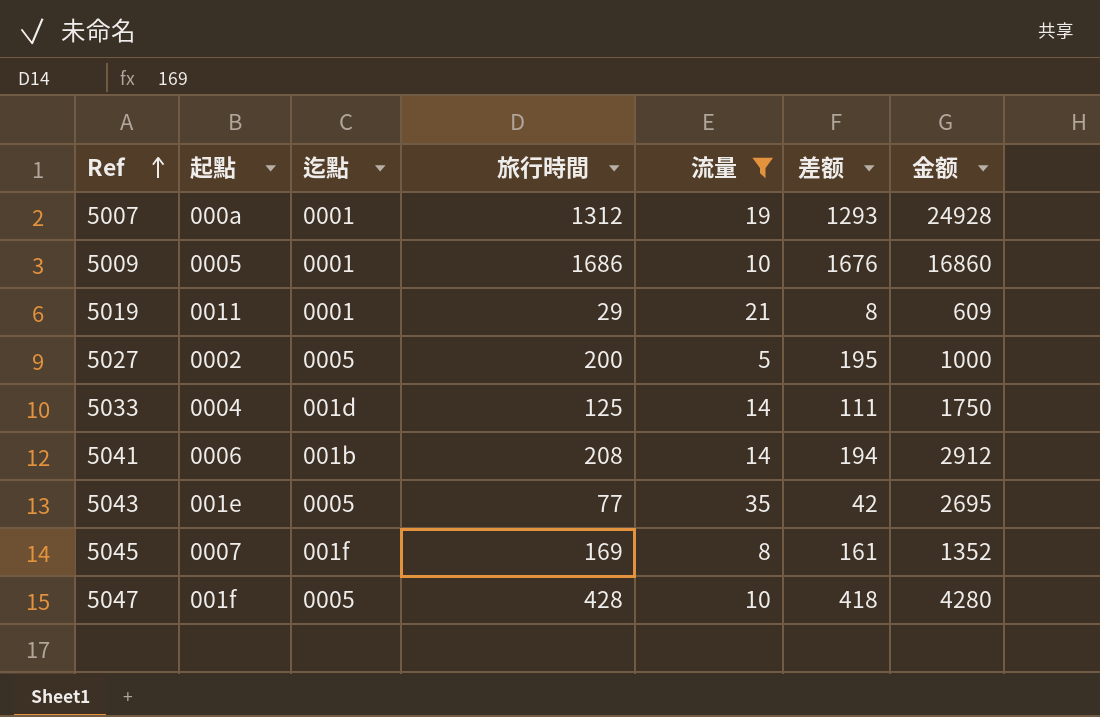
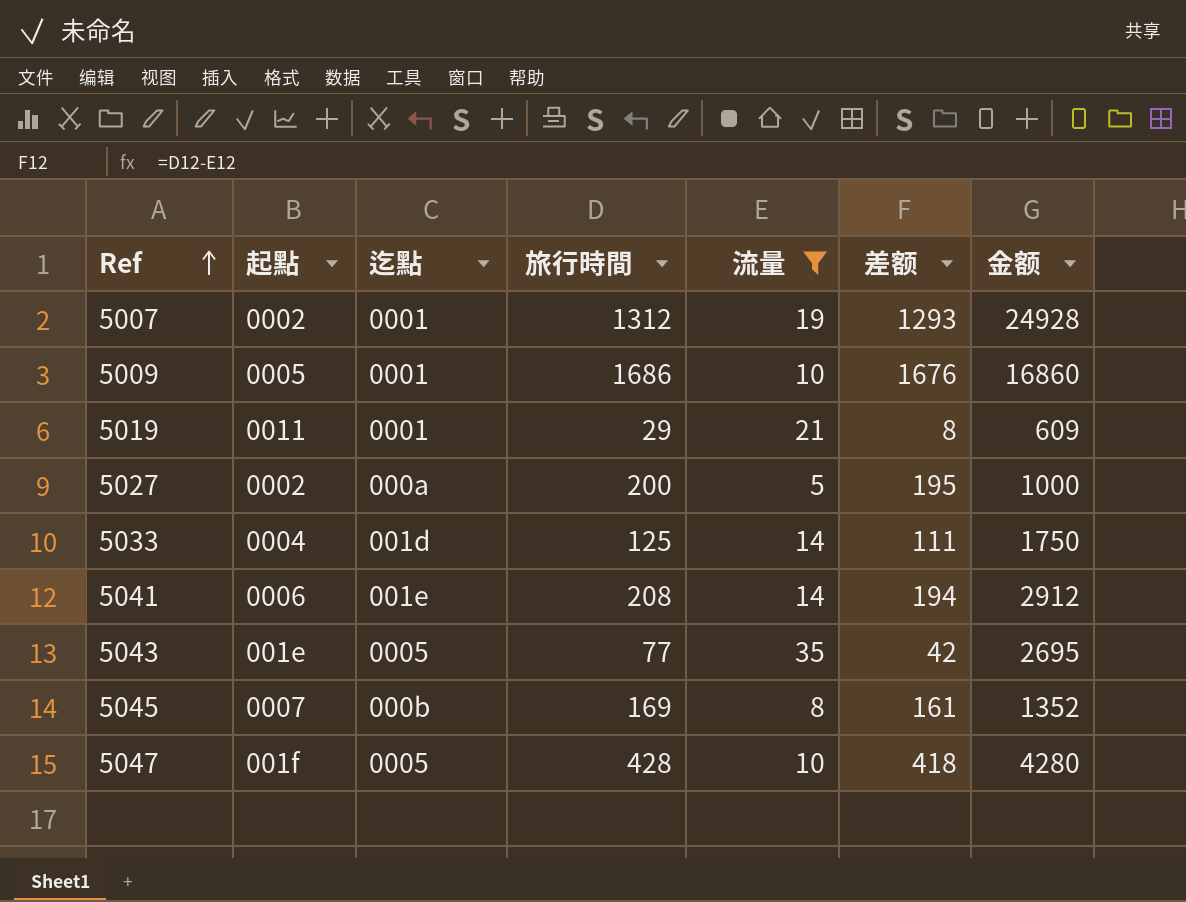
5007 | 起點: 000a -> 0002
5027 | 迄點: 0005 -> 000a
5041 | 迄點: 001b -> 001e
5045 | 迄點: 001f -> 000b

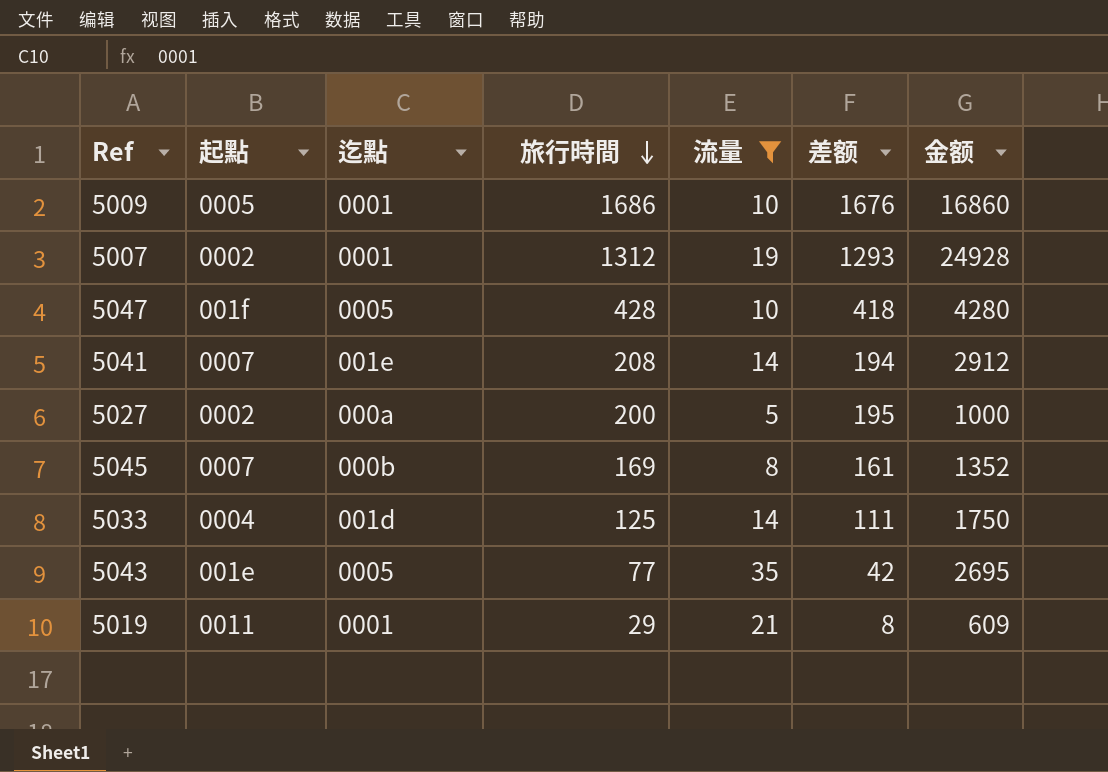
row order: Ref ascending -> 旅行時間 descending
5041 | 起點: 0006 -> 0007

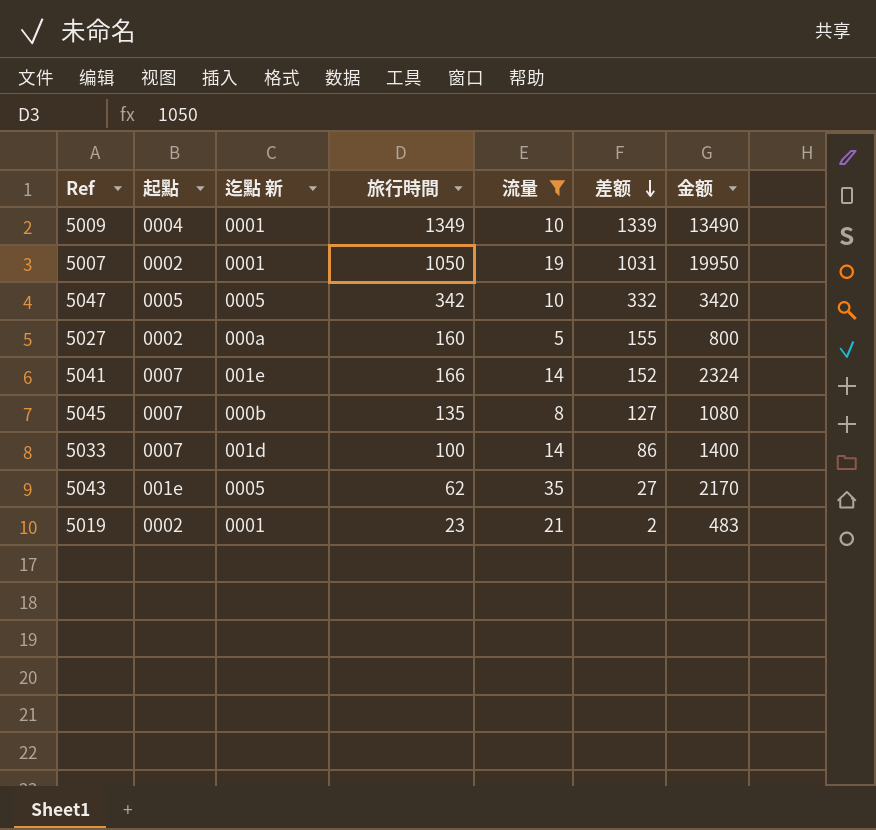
row order: 旅行時間 descending -> 差额 descending
column name: 迄點 -> 迄點 新
5009 | 起點: 0005 -> 0004
5009 | 旅行時間: 1686 -> 1349
5009 | 差额: 1676 -> 1339
5009 | 金额: 16860 -> 13490
5007 | 旅行時間: 1312 -> 1050
5007 | 差额: 1293 -> 1031
5007 | 金额: 24928 -> 19950
5047 | 起點: 001f -> 0005
5047 | 旅行時間: 428 -> 342
5047 | 差额: 418 -> 332
5047 | 金额: 4280 -> 3420
5027 | 旅行時間: 200 -> 160
5027 | 差额: 195 -> 155
5027 | 金额: 1000 -> 800
5041 | 旅行時間: 208 -> 166
5041 | 差额: 194 -> 152
5041 | 金额: 2912 -> 2324
5045 | 旅行時間: 169 -> 135
5045 | 差额: 161 -> 127
5045 | 金额: 1352 -> 1080
5033 | 起點: 0004 -> 0007
5033 | 旅行時間: 125 -> 100
5033 | 差额: 111 -> 86
5033 | 金额: 1750 -> 1400
5043 | 旅行時間: 77 -> 62
5043 | 差额: 42 -> 27
5043 | 金额: 2695 -> 2170
5019 | 起點: 0011 -> 0002
5019 | 旅行時間: 29 -> 23
5019 | 差额: 8 -> 2
5019 | 金额: 609 -> 483

